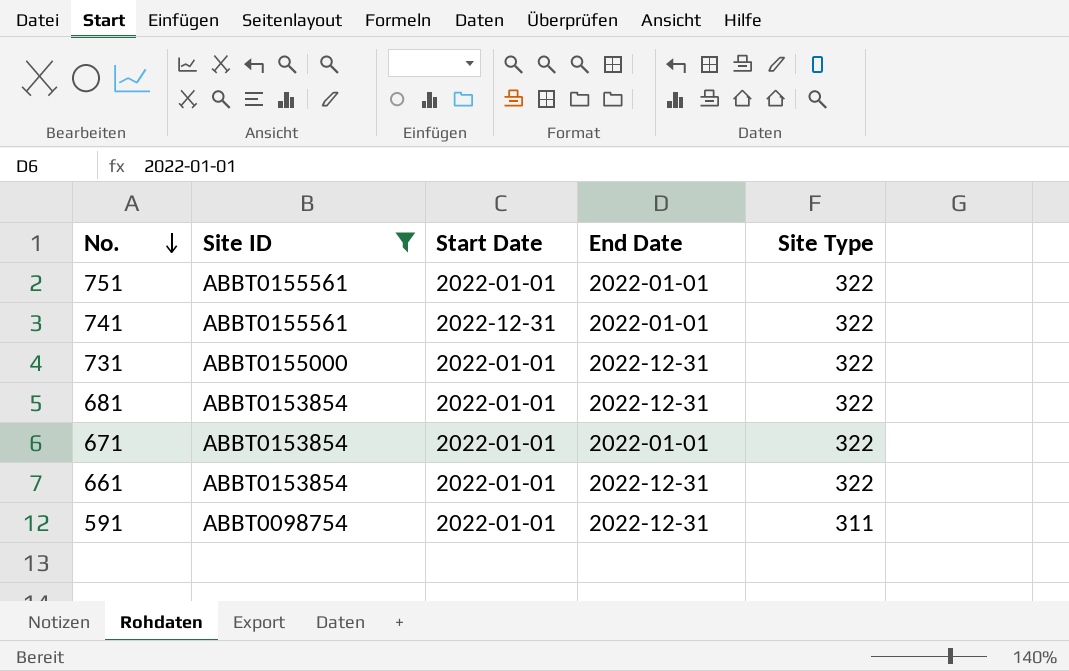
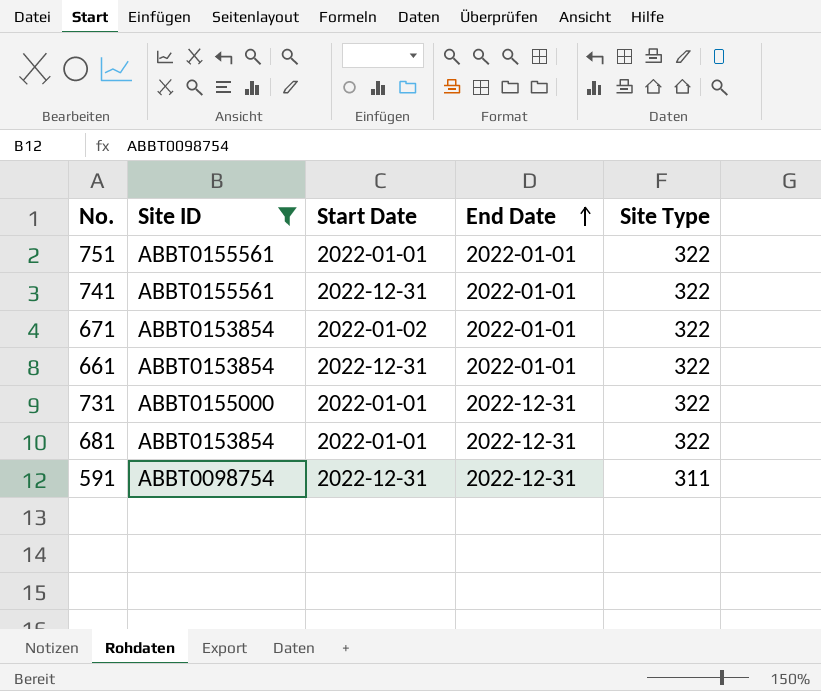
row order: No. descending -> End Date ascending
671 | Start Date: 2022-01-01 -> 2022-01-02
661 | Start Date: 2022-01-01 -> 2022-12-31
661 | End Date: 2022-12-31 -> 2022-01-01
591 | Start Date: 2022-01-01 -> 2022-12-31

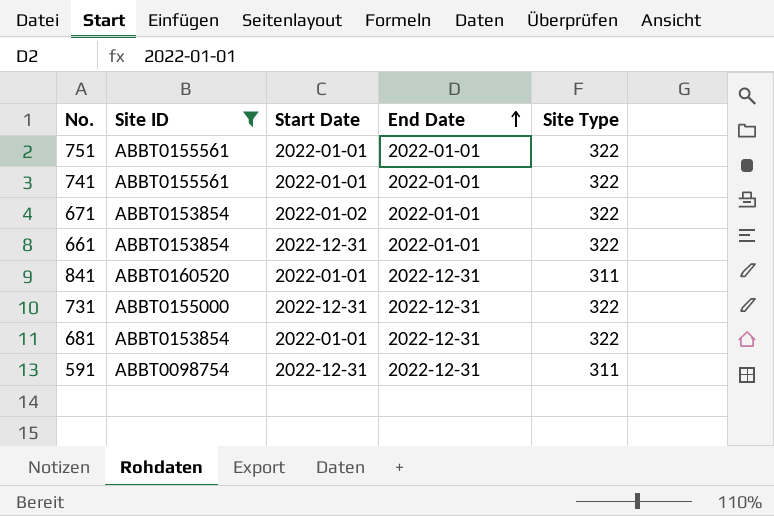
741 | Start Date: 2022-12-31 -> 2022-01-01
row 841: none -> ABBT0160520 | 2022-01-01 | 2022-12-31 | 311
731 | Start Date: 2022-01-01 -> 2022-12-31

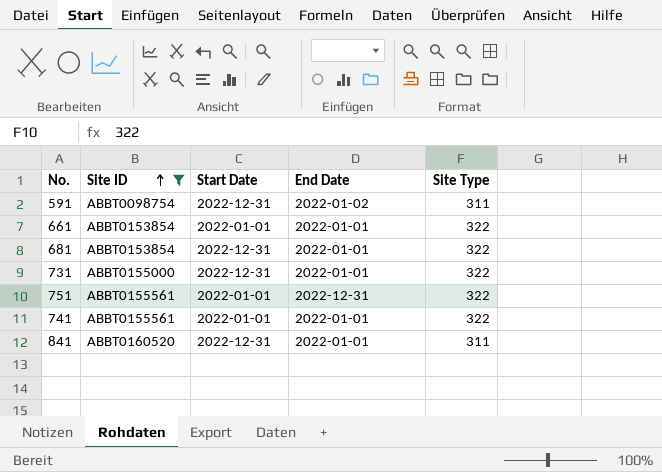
row order: End Date ascending -> Site ID ascending
row 671: ABBT0153854 | 2022-01-02 | 2022-01-01 | 322 -> none
591 | End Date: 2022-12-31 -> 2022-01-02
661 | Start Date: 2022-12-31 -> 2022-01-01
681 | Start Date: 2022-01-01 -> 2022-12-31
681 | End Date: 2022-12-31 -> 2022-01-01
731 | End Date: 2022-12-31 -> 2022-01-01
751 | End Date: 2022-01-01 -> 2022-12-31
841 | Start Date: 2022-01-01 -> 2022-12-31
841 | End Date: 2022-12-31 -> 2022-01-01

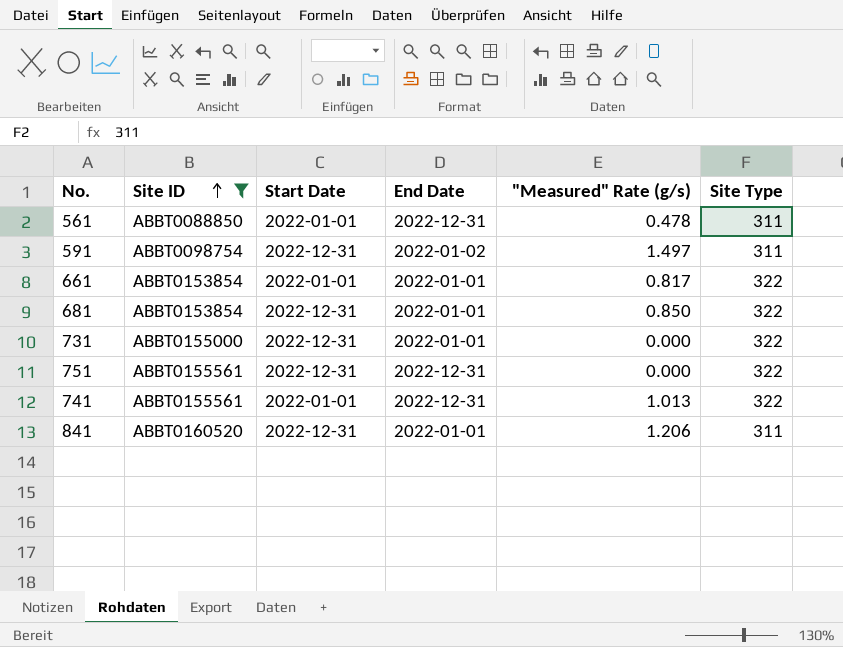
column "Measured" Rate (g/s) | position: none -> 5
row 561: none -> ABBT0088850 | 2022-01-01 | 2022-12-31 | 0.478 | 311
751 | Start Date: 2022-01-01 -> 2022-12-31
741 | End Date: 2022-01-01 -> 2022-12-31

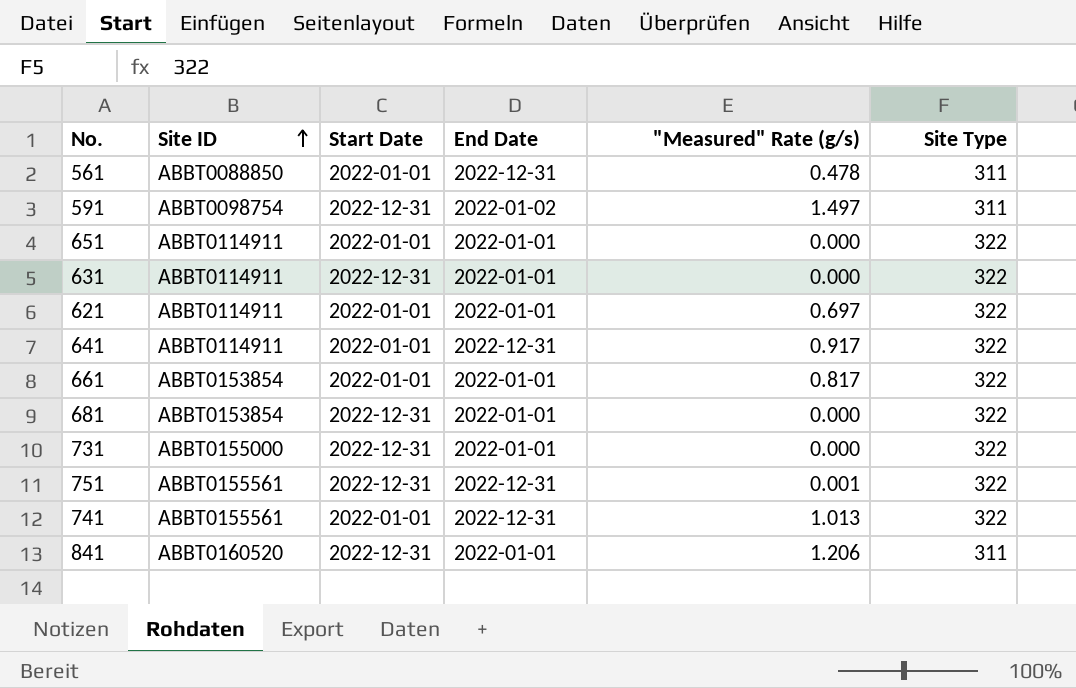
filter: Site ID != ABBT0114911 -> none
681 | "Measured" Rate (g/s): 0.850 -> 0.000
751 | "Measured" Rate (g/s): 0.000 -> 0.001

